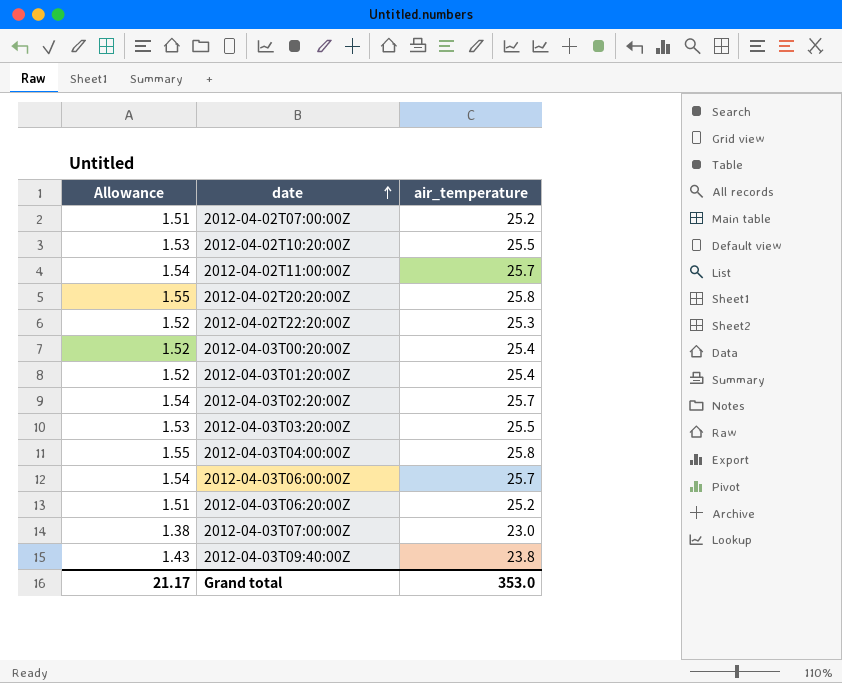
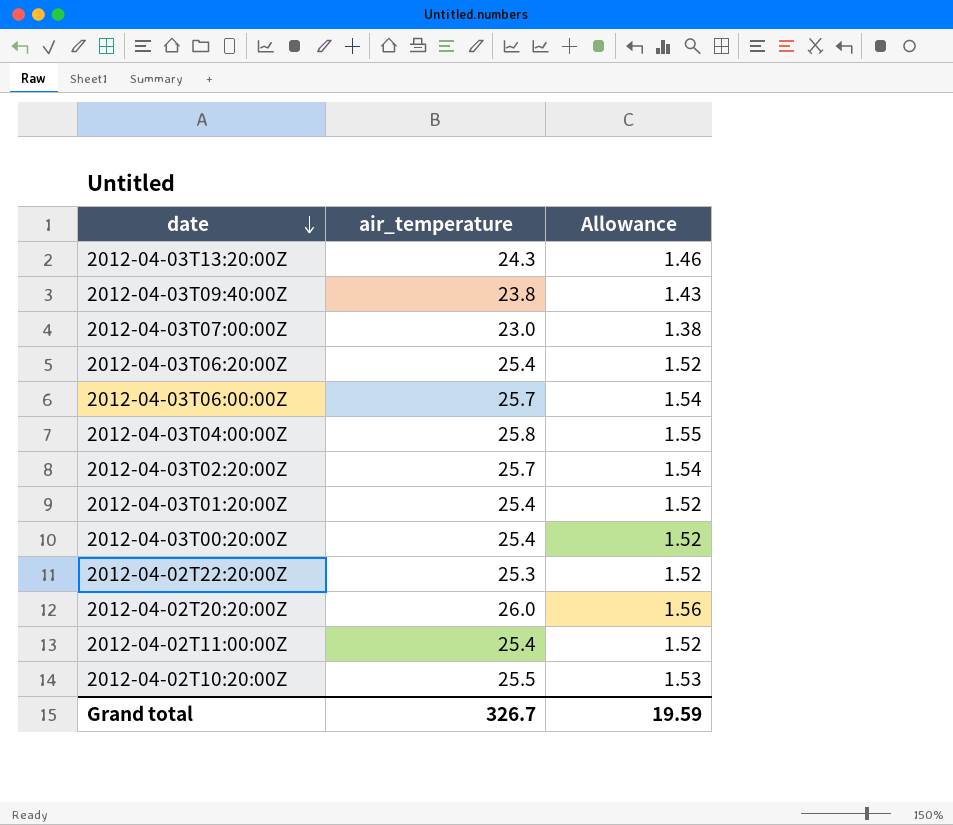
row order: date ascending -> date descending
column Allowance | position: 1 -> 3
row 2012-04-02T07:00:00Z: 1.51 | 25.2 -> none
row 2012-04-03T03:20:00Z: 1.53 | 25.5 -> none
row 2012-04-03T13:20:00Z: none -> 24.3 | 1.46
2012-04-03T06:20:00Z | air_temperature: 25.2 -> 25.4
2012-04-03T06:20:00Z | Allowance: 1.51 -> 1.52
2012-04-02T20:20:00Z | air_temperature: 25.8 -> 26.0
2012-04-02T20:20:00Z | Allowance: 1.55 -> 1.56
2012-04-02T11:00:00Z | air_temperature: 25.7 -> 25.4
2012-04-02T11:00:00Z | Allowance: 1.54 -> 1.52
Grand total | air_temperature: 353.0 -> 326.7
Grand total | Allowance: 21.17 -> 19.59

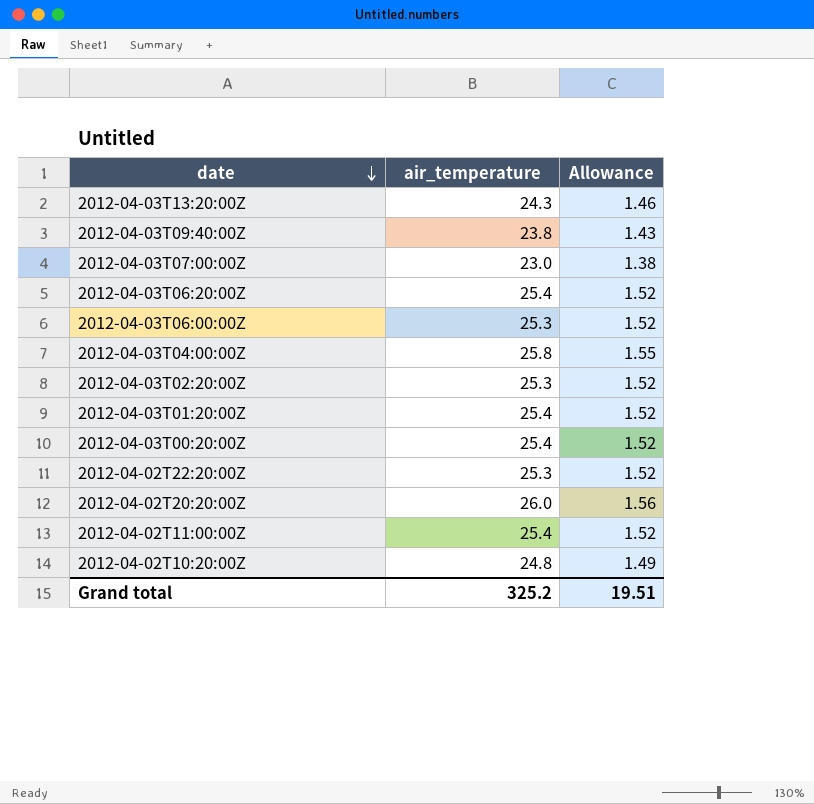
2012-04-03T06:00:00Z | air_temperature: 25.7 -> 25.3
2012-04-03T06:00:00Z | Allowance: 1.54 -> 1.52
2012-04-03T02:20:00Z | air_temperature: 25.7 -> 25.3
2012-04-03T02:20:00Z | Allowance: 1.54 -> 1.52
2012-04-02T10:20:00Z | air_temperature: 25.5 -> 24.8
2012-04-02T10:20:00Z | Allowance: 1.53 -> 1.49
Grand total | air_temperature: 326.7 -> 325.2
Grand total | Allowance: 19.59 -> 19.51

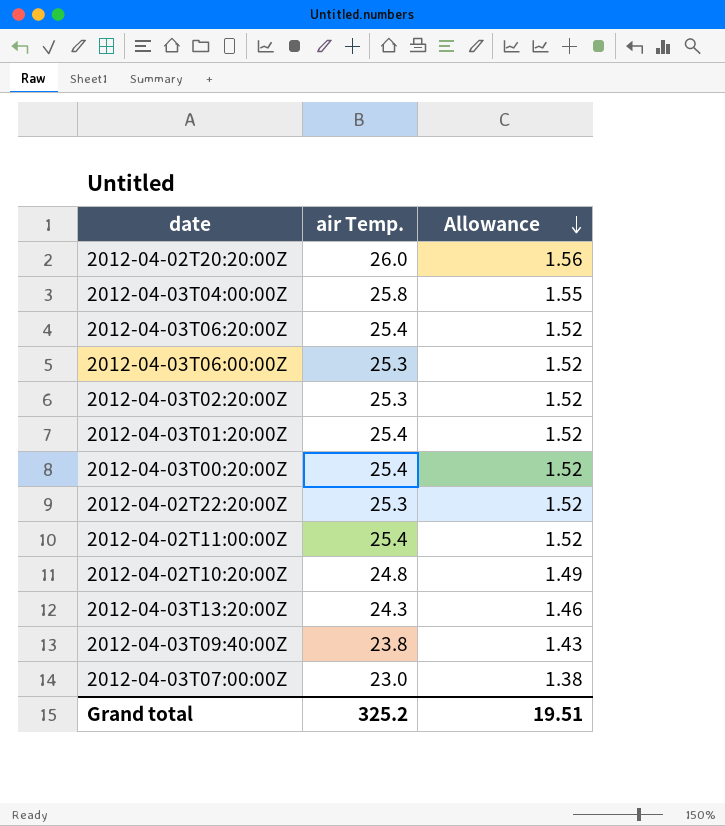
row order: date descending -> Allowance descending
column name: air_temperature -> air Temp.

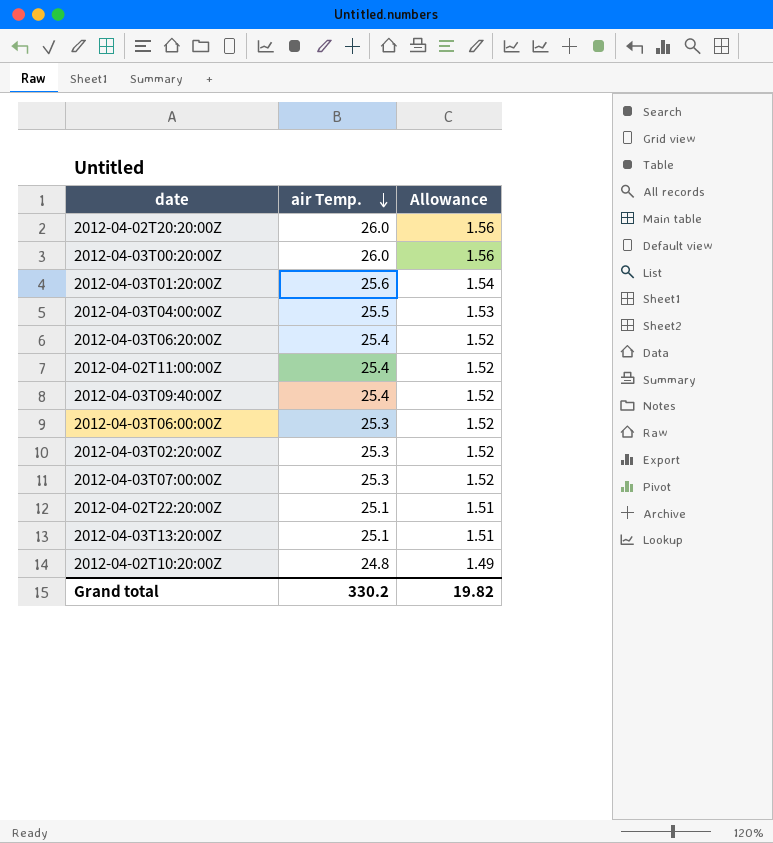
row order: Allowance descending -> air Temp. descending
2012-04-03T00:20:00Z | air Temp.: 25.4 -> 26.0
2012-04-03T00:20:00Z | Allowance: 1.52 -> 1.56
2012-04-03T01:20:00Z | air Temp.: 25.4 -> 25.6
2012-04-03T01:20:00Z | Allowance: 1.52 -> 1.54
2012-04-03T04:00:00Z | air Temp.: 25.8 -> 25.5
2012-04-03T04:00:00Z | Allowance: 1.55 -> 1.53
2012-04-03T09:40:00Z | air Temp.: 23.8 -> 25.4
2012-04-03T09:40:00Z | Allowance: 1.43 -> 1.52
2012-04-03T07:00:00Z | air Temp.: 23.0 -> 25.3
2012-04-03T07:00:00Z | Allowance: 1.38 -> 1.52
2012-04-02T22:20:00Z | air Temp.: 25.3 -> 25.1
2012-04-02T22:20:00Z | Allowance: 1.52 -> 1.51
2012-04-03T13:20:00Z | air Temp.: 24.3 -> 25.1
2012-04-03T13:20:00Z | Allowance: 1.46 -> 1.51
Grand total | air Temp.: 325.2 -> 330.2
Grand total | Allowance: 19.51 -> 19.82

